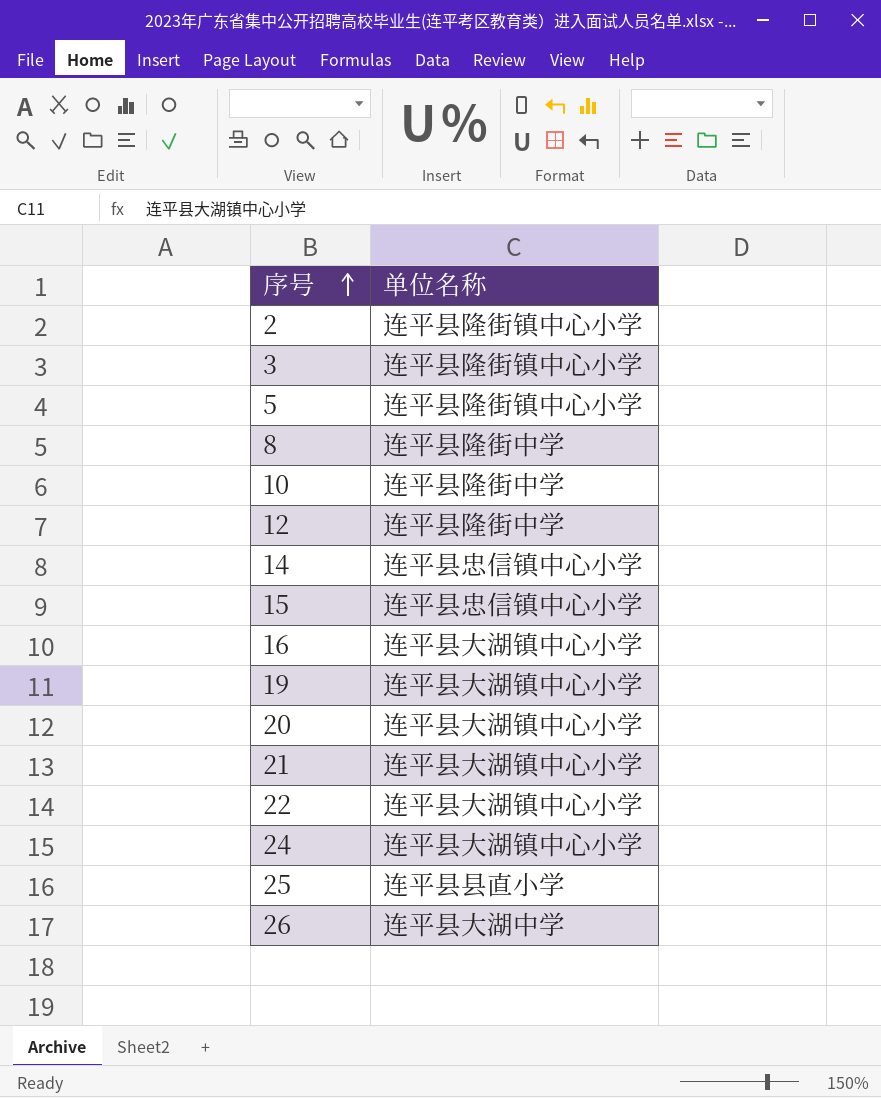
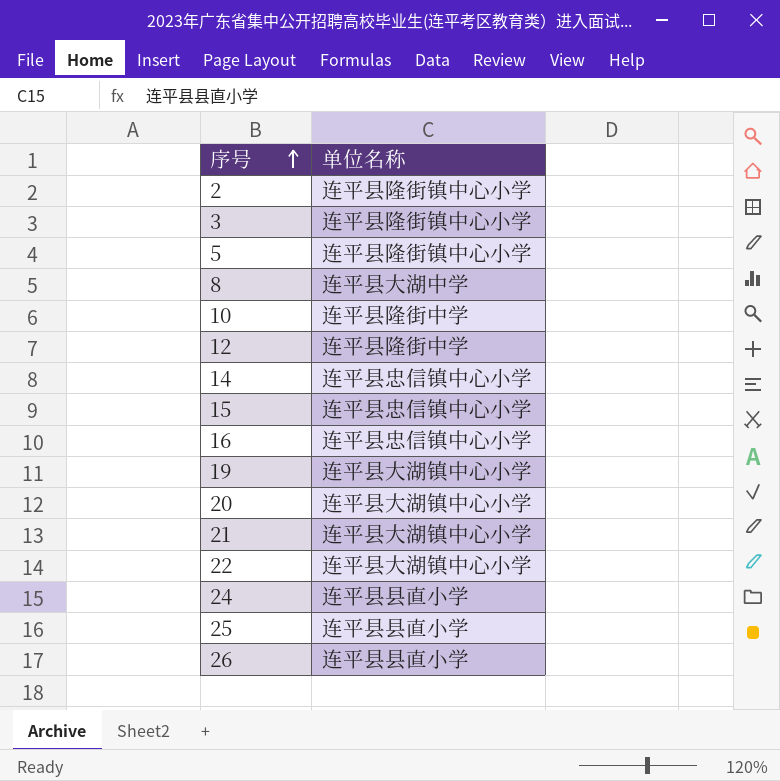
8 | 单位名称: 连平县隆街中学 -> 连平县大湖中学
16 | 单位名称: 连平县大湖镇中心小学 -> 连平县忠信镇中心小学
24 | 单位名称: 连平县大湖镇中心小学 -> 连平县县直小学
26 | 单位名称: 连平县大湖中学 -> 连平县县直小学

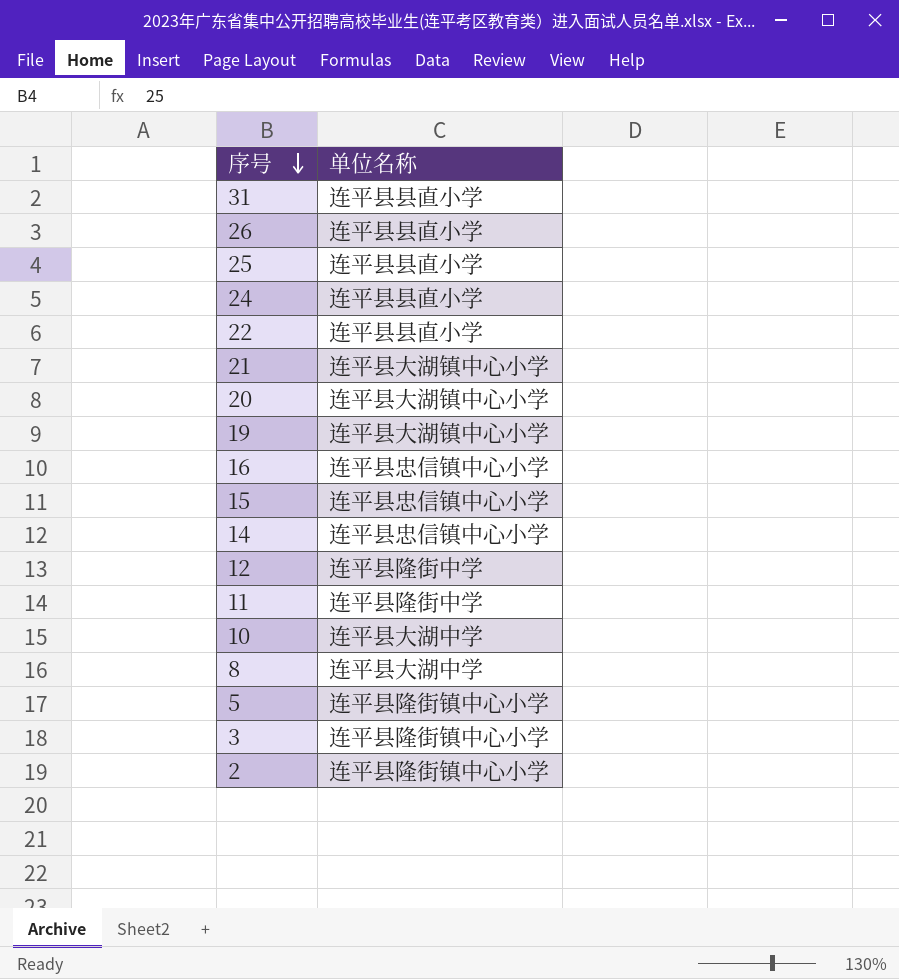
row order: 序号 ascending -> 序号 descending
row 31: none -> 连平县县直小学
22 | 单位名称: 连平县大湖镇中心小学 -> 连平县县直小学
row 11: none -> 连平县隆街中学
10 | 单位名称: 连平县隆街中学 -> 连平县大湖中学

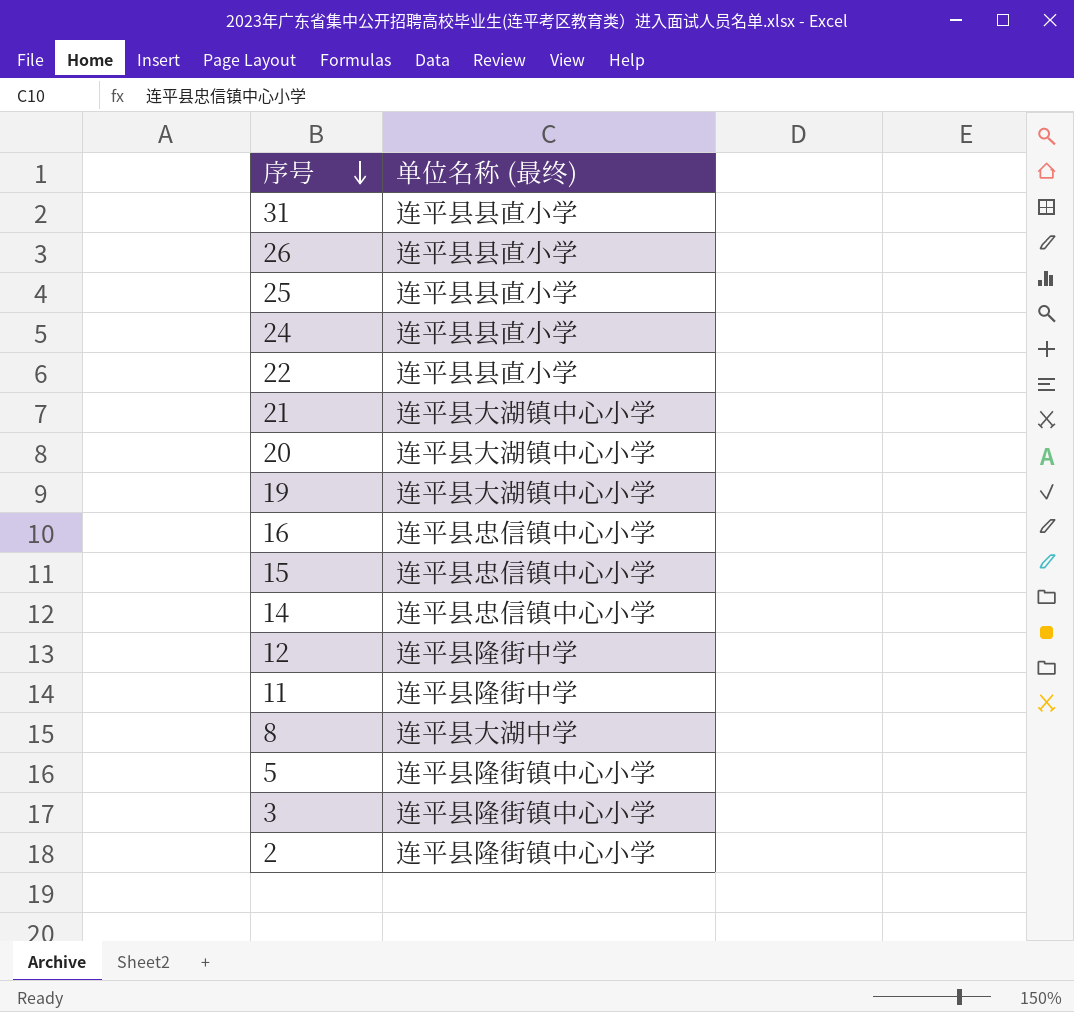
column name: 单位名称 -> 单位名称 (最终)
row 10: 连平县大湖中学 -> none

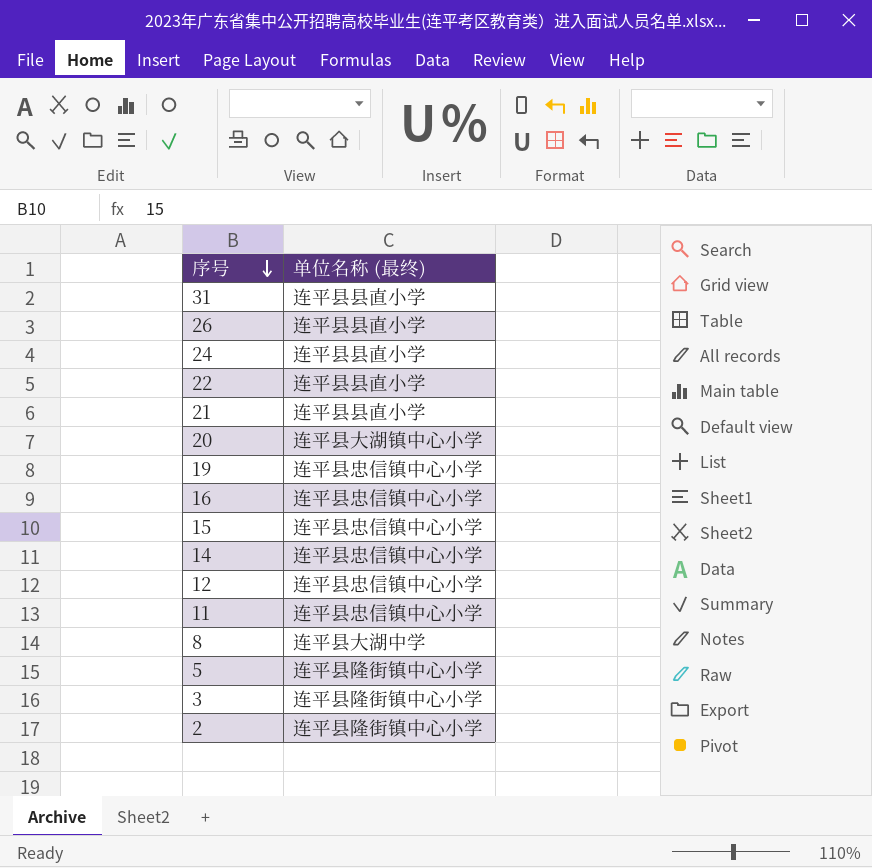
row 25: 连平县县直小学 -> none
21 | 单位名称 (最终): 连平县大湖镇中心小学 -> 连平县县直小学
19 | 单位名称 (最终): 连平县大湖镇中心小学 -> 连平县忠信镇中心小学
12 | 单位名称 (最终): 连平县隆街中学 -> 连平县忠信镇中心小学
11 | 单位名称 (最终): 连平县隆街中学 -> 连平县忠信镇中心小学

